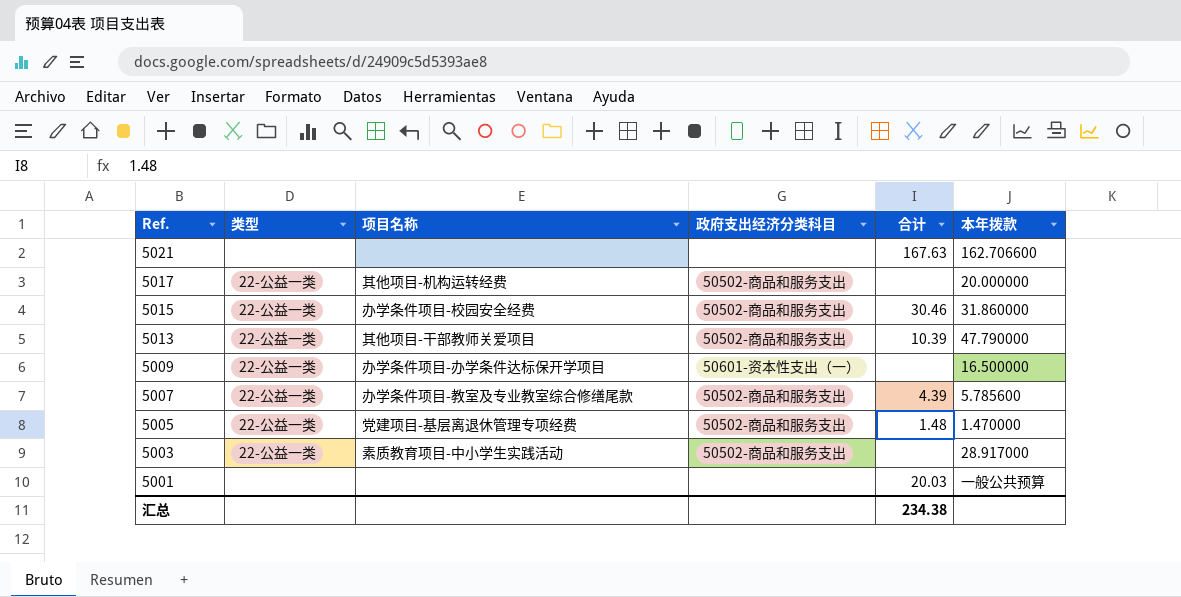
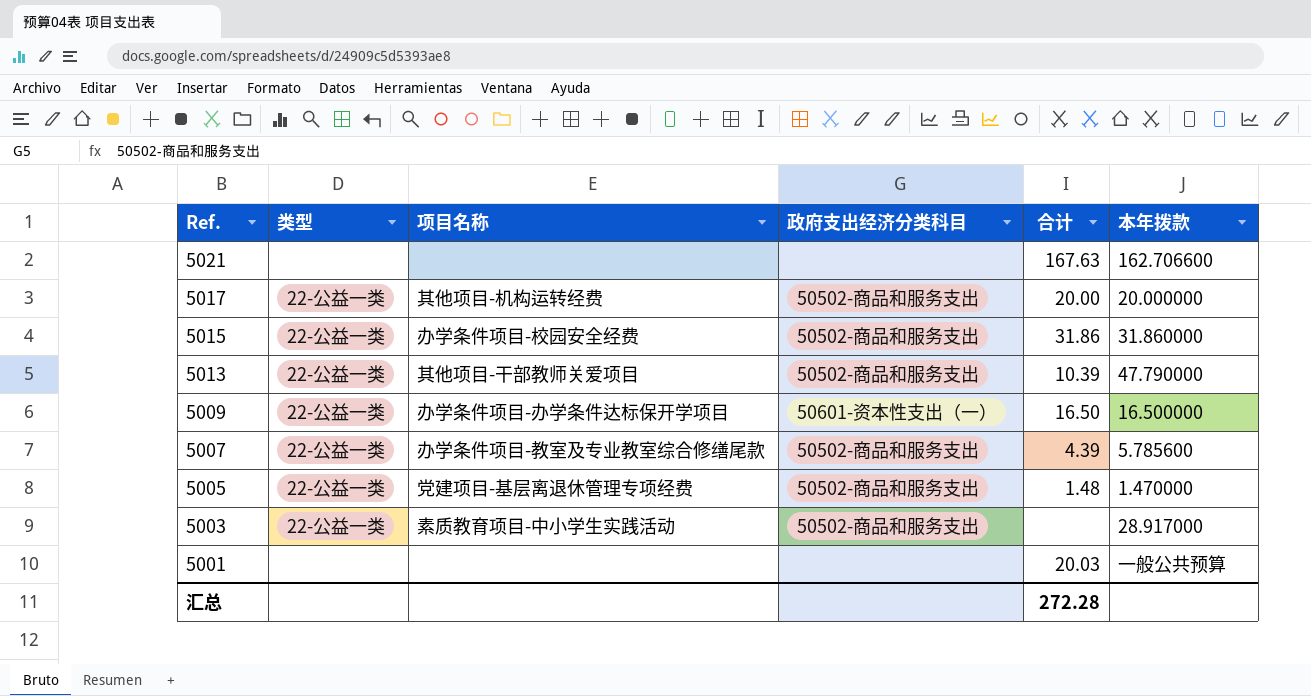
5017 | 合计: none -> 20.00
5015 | 合计: 30.46 -> 31.86
5009 | 合计: none -> 16.50
汇总 | 合计: 234.38 -> 272.28

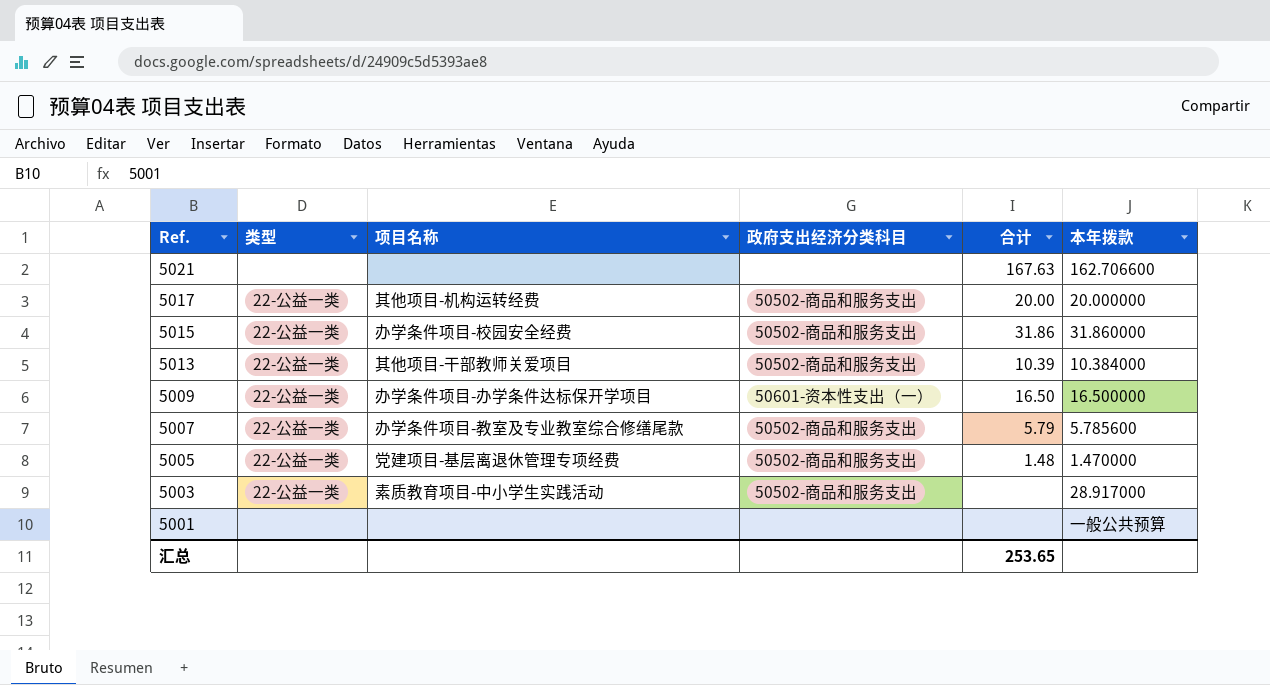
5013 | 本年拨款: 47.790000 -> 10.384000
5007 | 合计: 4.39 -> 5.79
5001 | 合计: 20.03 -> none
汇总 | 合计: 272.28 -> 253.65

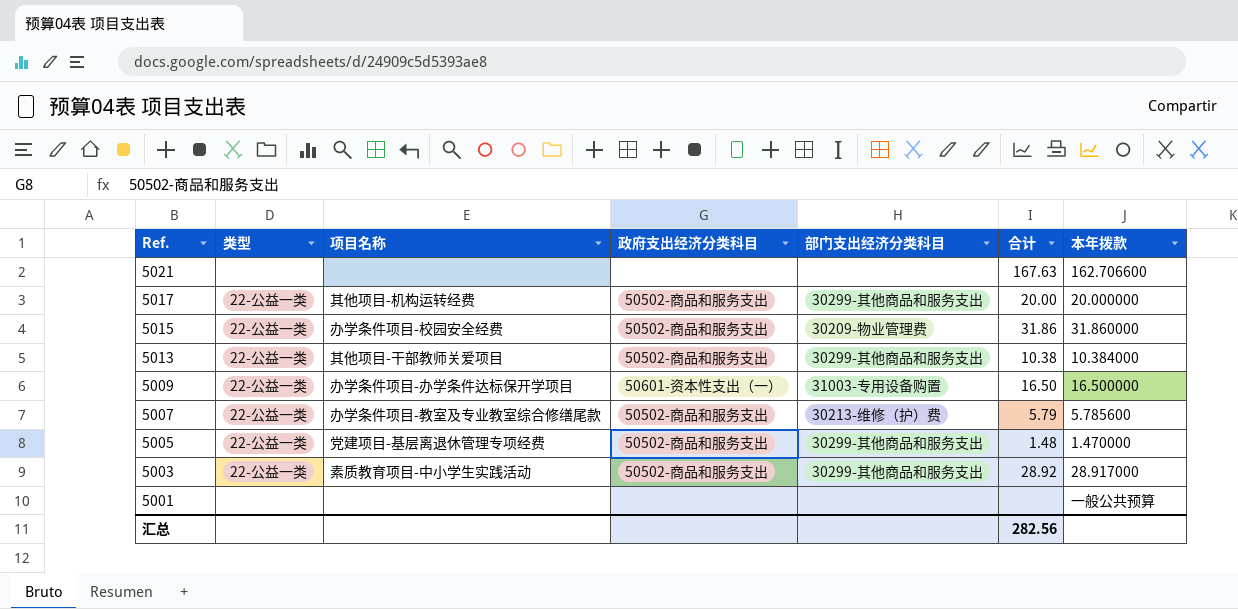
column 部门支出经济分类科目 | position: none -> 5
5013 | 合计: 10.39 -> 10.38
5003 | 合计: none -> 28.92
汇总 | 合计: 253.65 -> 282.56

